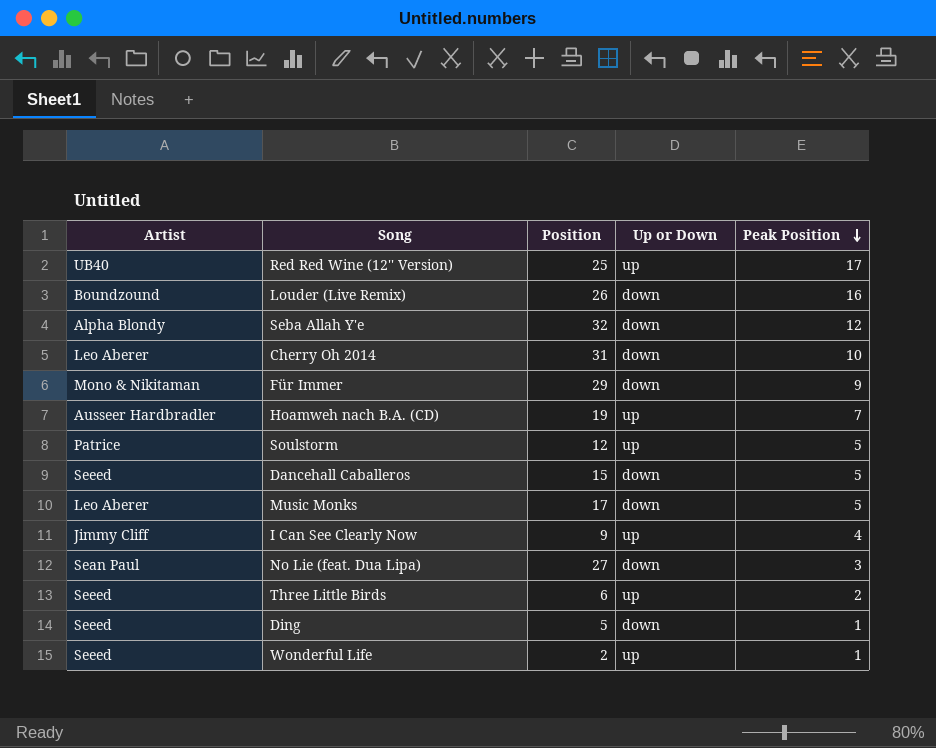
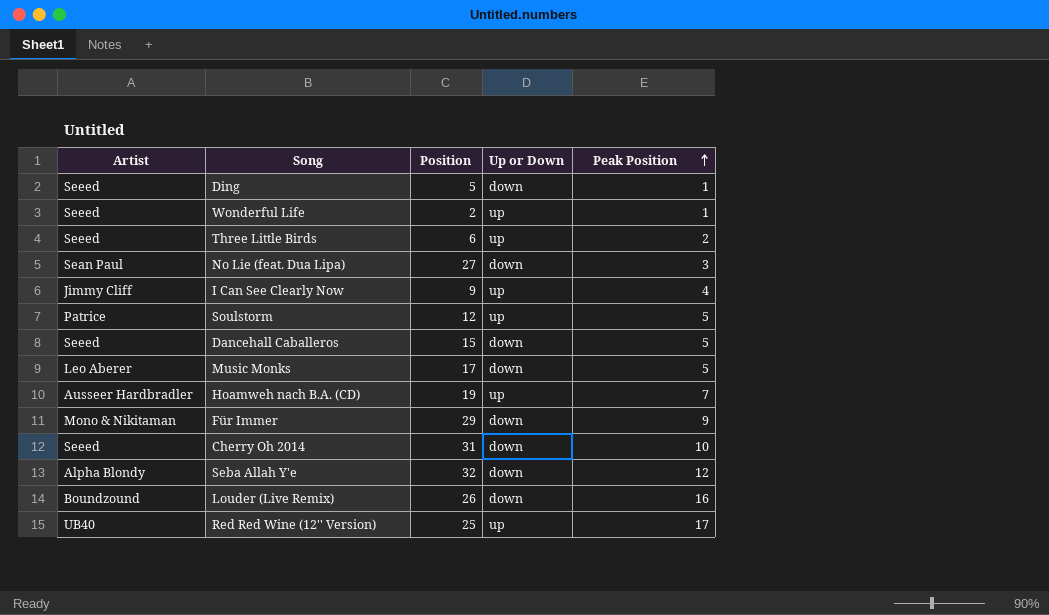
row order: Peak Position descending -> Peak Position ascending
Cherry Oh 2014 | Artist: Leo Aberer -> Seeed

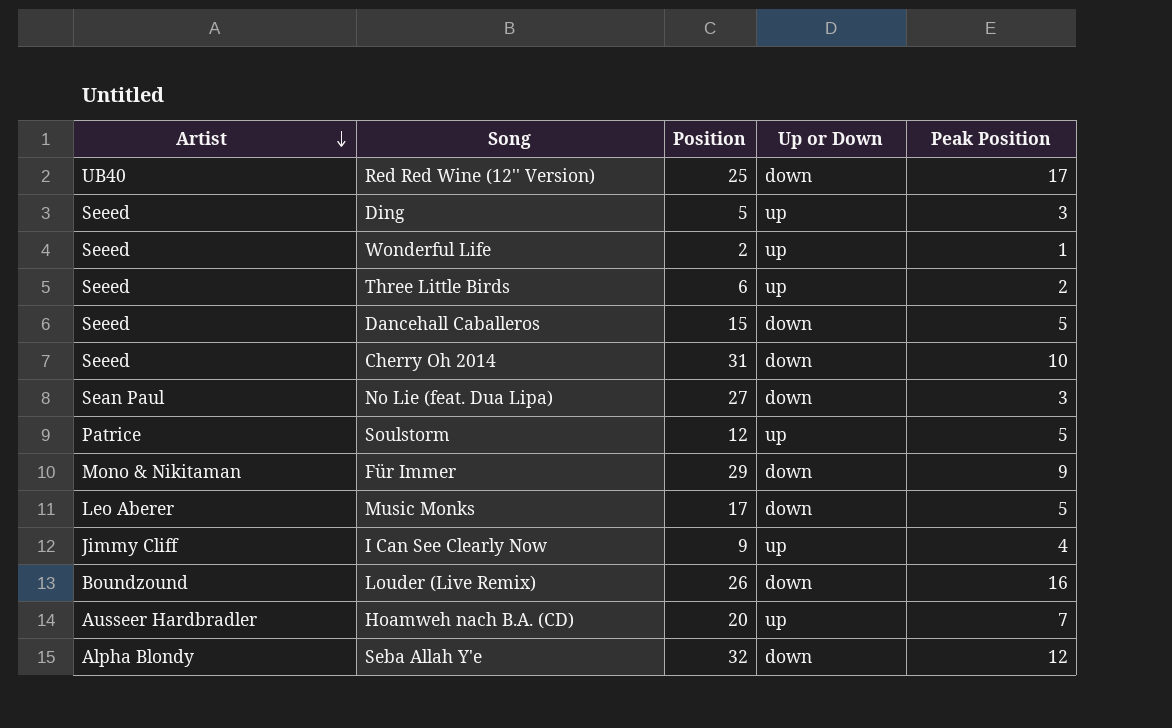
row order: Peak Position ascending -> Artist descending
Red Red Wine (12'' Version) | Up or Down: up -> down
Ding | Up or Down: down -> up
Ding | Peak Position: 1 -> 3
Hoamweh nach B.A. (CD) | Position: 19 -> 20

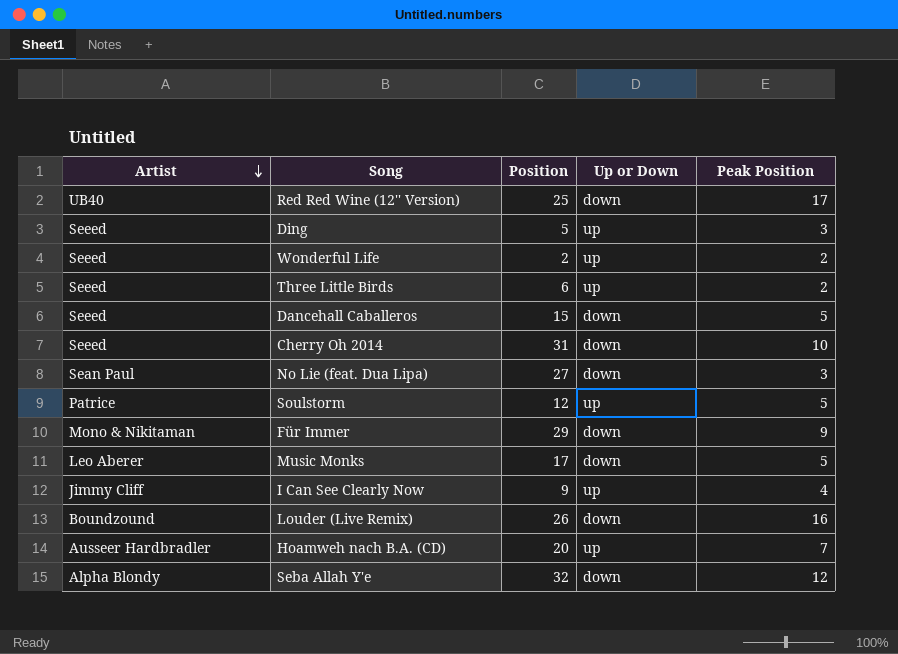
Wonderful Life | Peak Position: 1 -> 2

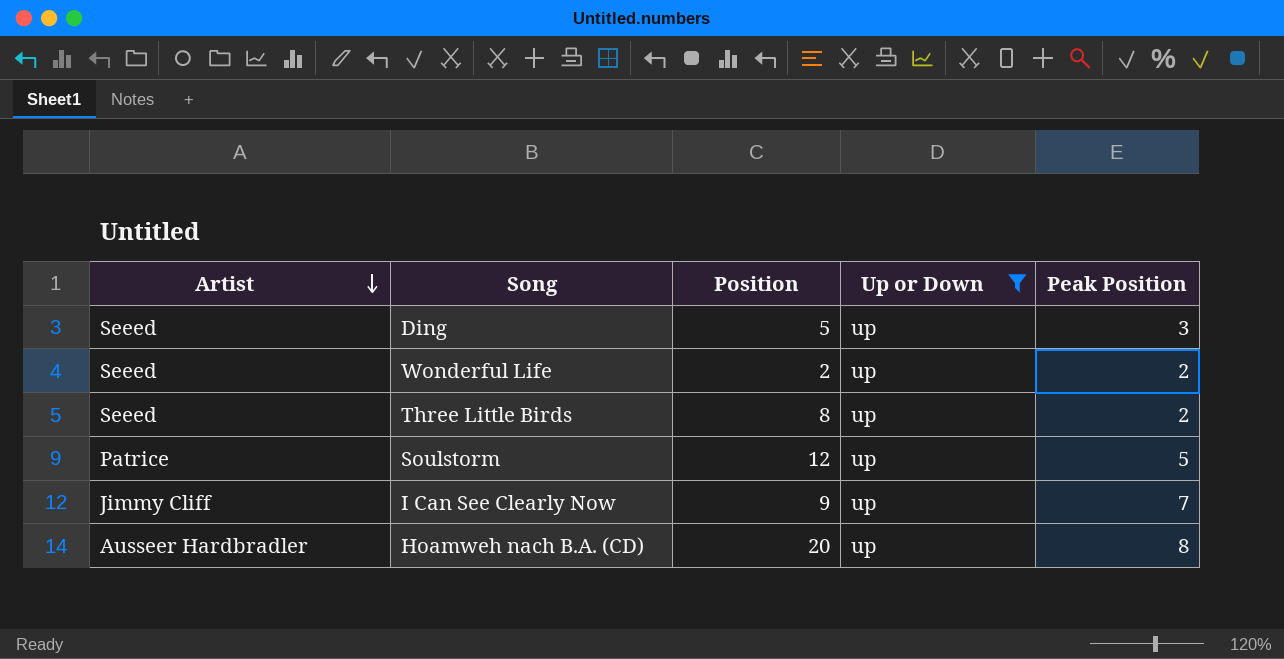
filter: none -> Up or Down = up
Three Little Birds | Position: 6 -> 8
I Can See Clearly Now | Peak Position: 4 -> 7
Hoamweh nach B.A. (CD) | Peak Position: 7 -> 8

